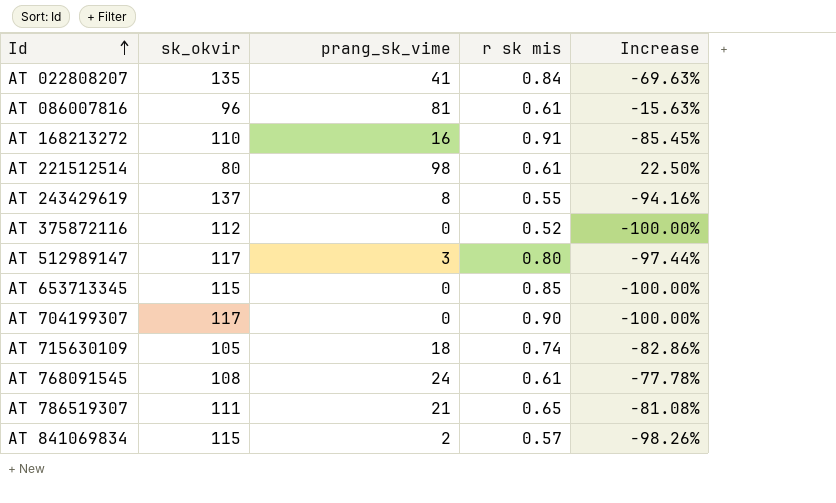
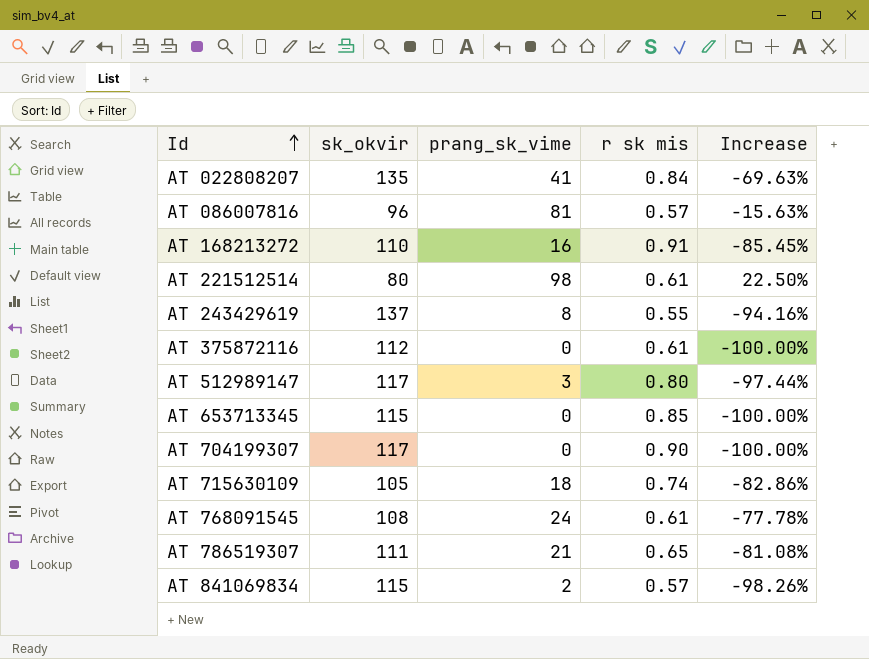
AT 086007816 | r sk mis: 0.61 -> 0.57
AT 375872116 | r sk mis: 0.52 -> 0.61

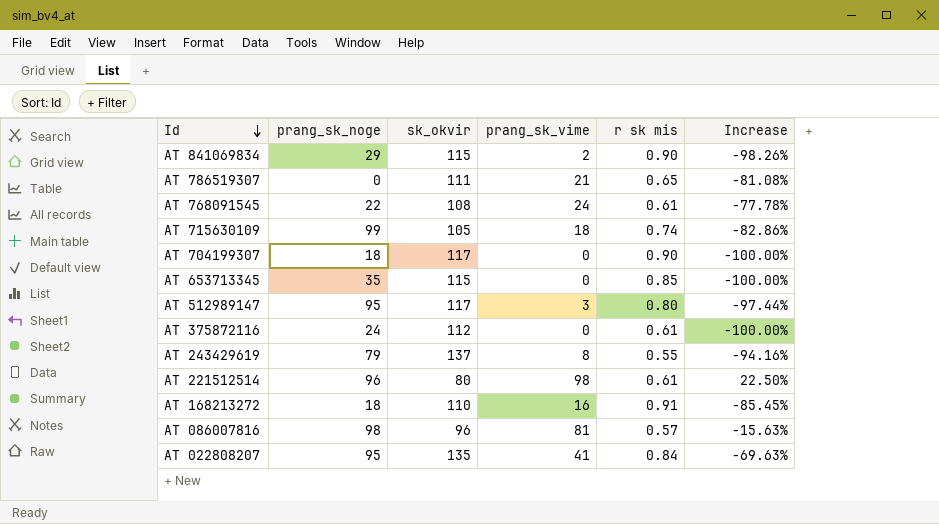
row order: Id ascending -> Id descending
column prang_sk_noge | position: none -> 2
AT 841069834 | r sk mis: 0.57 -> 0.90

